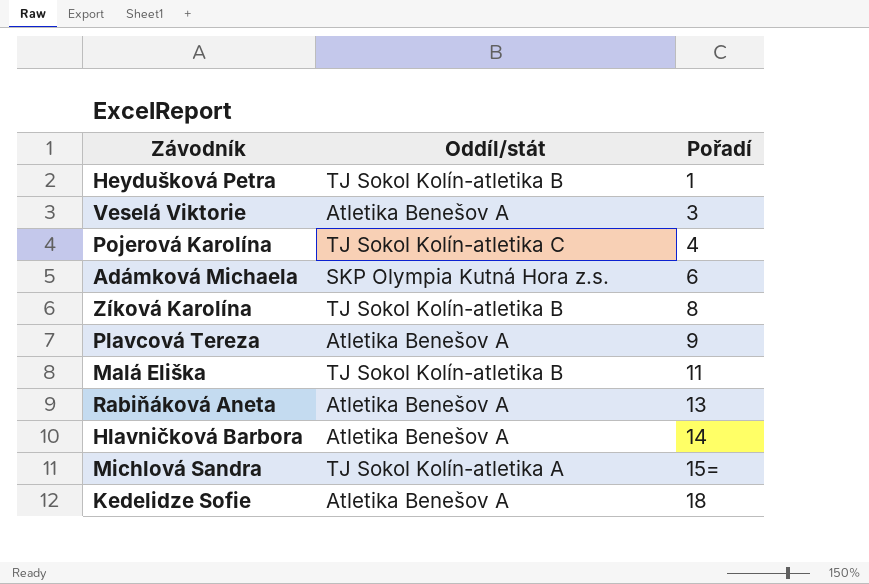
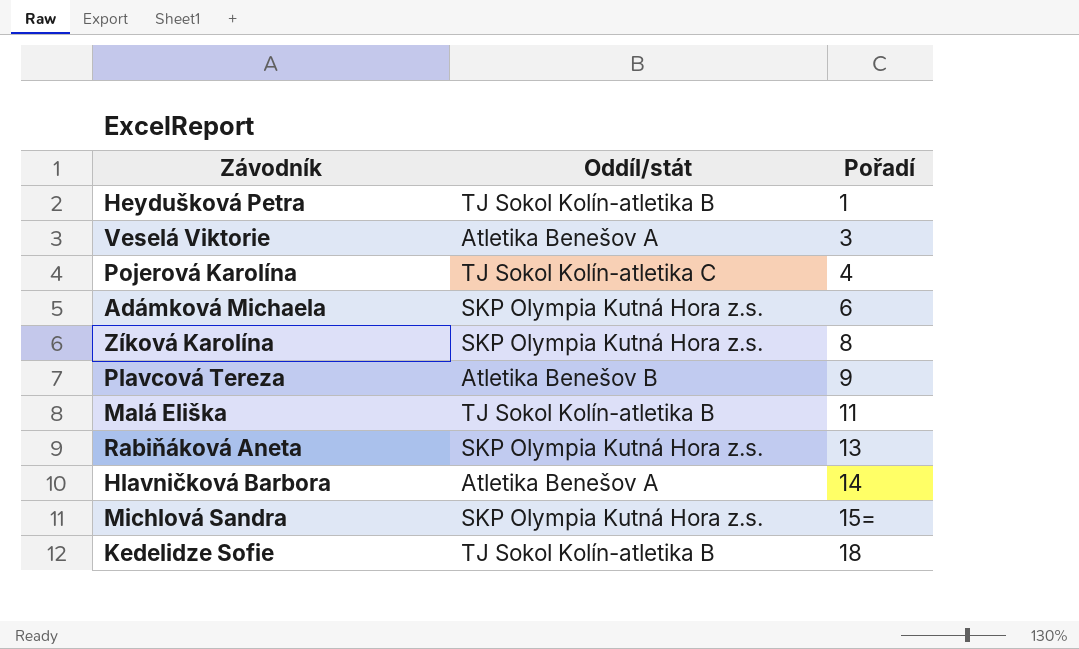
Zíková Karolína | Oddíl/stát: TJ Sokol Kolín-atletika B -> SKP Olympia Kutná Hora z.s.
Plavcová Tereza | Oddíl/stát: Atletika Benešov A -> Atletika Benešov B
Rabiňáková Aneta | Oddíl/stát: Atletika Benešov A -> SKP Olympia Kutná Hora z.s.
Michlová Sandra | Oddíl/stát: TJ Sokol Kolín-atletika A -> SKP Olympia Kutná Hora z.s.
Kedelidze Sofie | Oddíl/stát: Atletika Benešov A -> TJ Sokol Kolín-atletika B

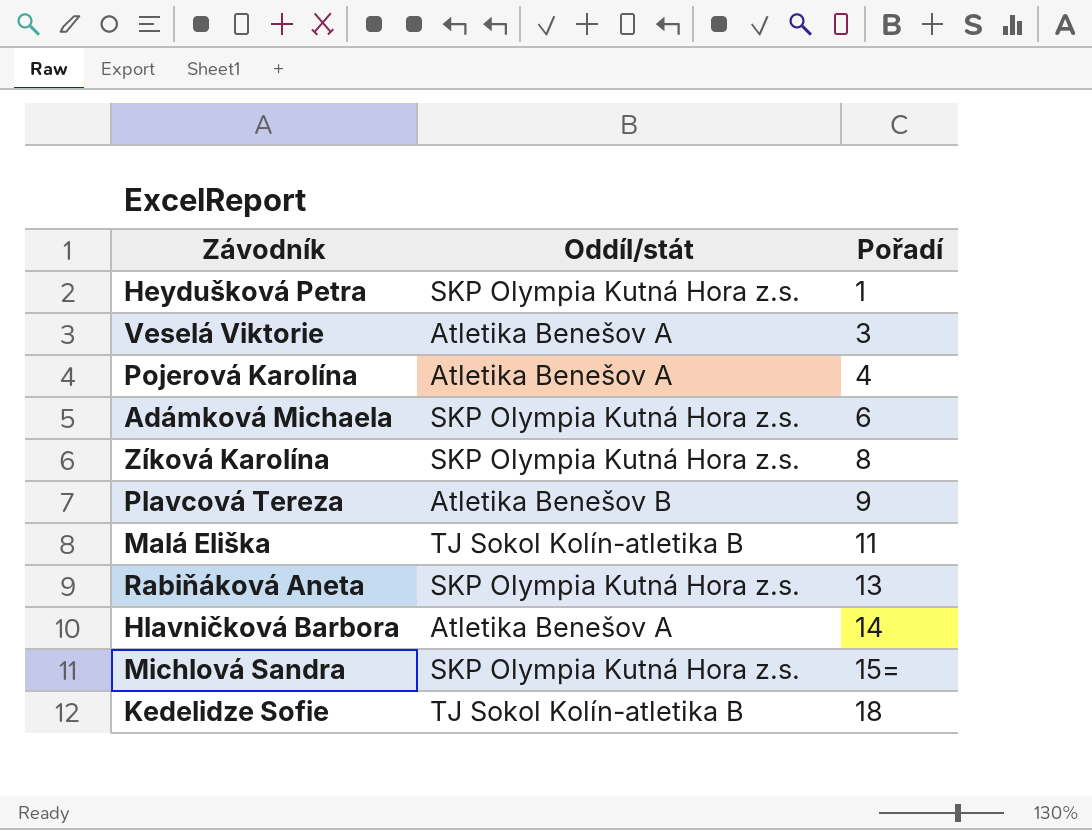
Heydušková Petra | Oddíl/stát: TJ Sokol Kolín-atletika B -> SKP Olympia Kutná Hora z.s.
Pojerová Karolína | Oddíl/stát: TJ Sokol Kolín-atletika C -> Atletika Benešov A

